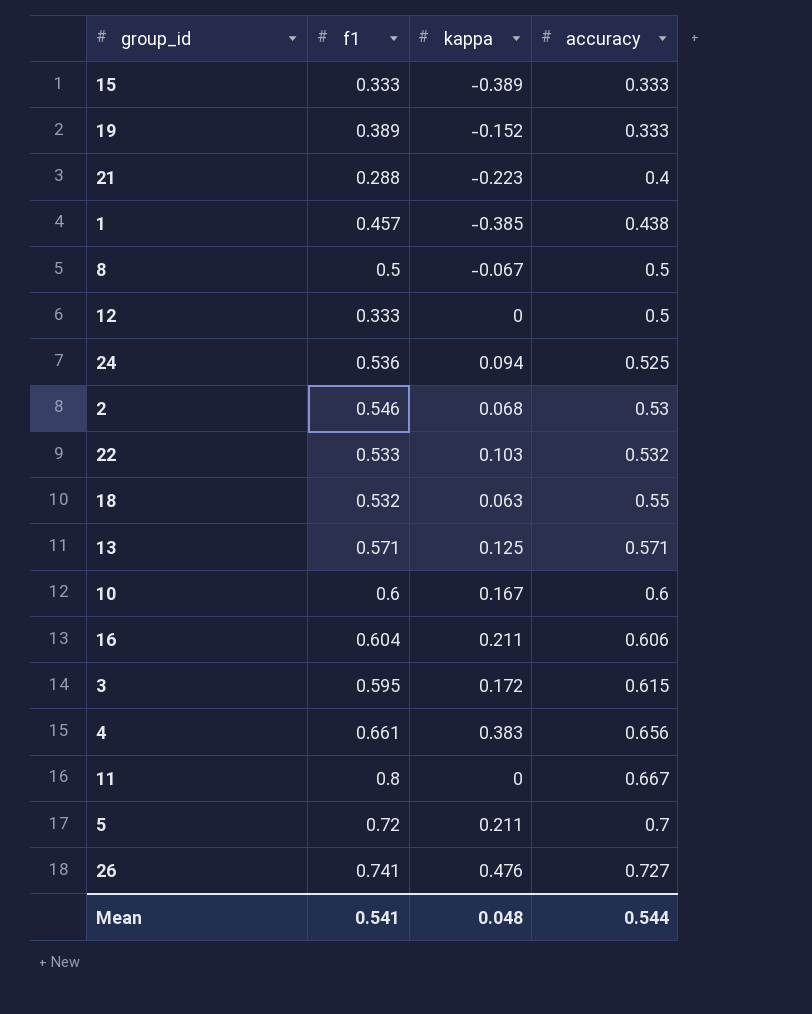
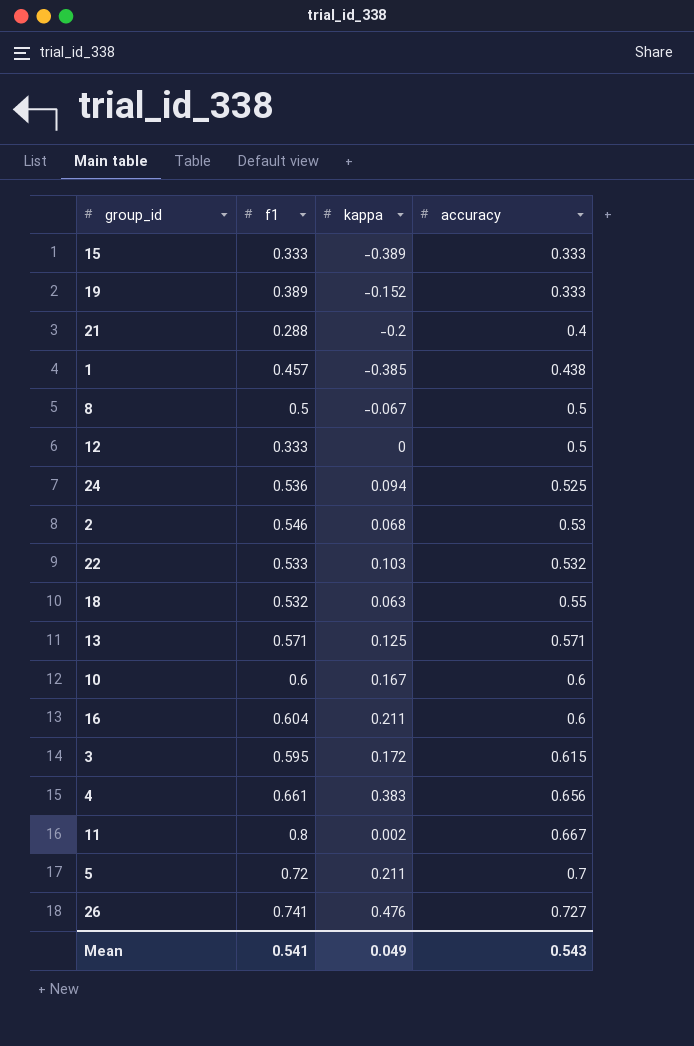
21 | kappa: -0.223 -> -0.2
16 | accuracy: 0.606 -> 0.6
11 | kappa: 0 -> 0.002
Mean | kappa: 0.048 -> 0.049
Mean | accuracy: 0.544 -> 0.543

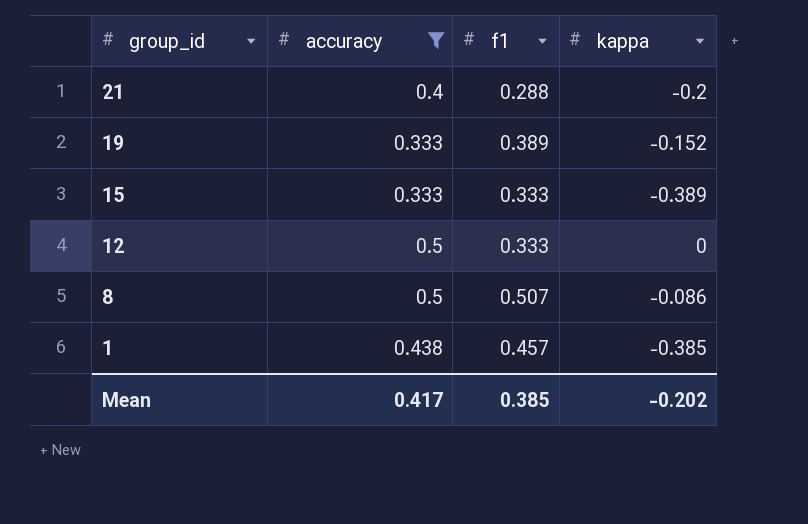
filter: none -> accuracy <= 0.5
row order: accuracy ascending -> group_id descending
column accuracy | position: 4 -> 2
8 | f1: 0.5 -> 0.507
8 | kappa: -0.067 -> -0.086
Mean | accuracy: 0.543 -> 0.417
Mean | f1: 0.541 -> 0.385
Mean | kappa: 0.049 -> -0.202

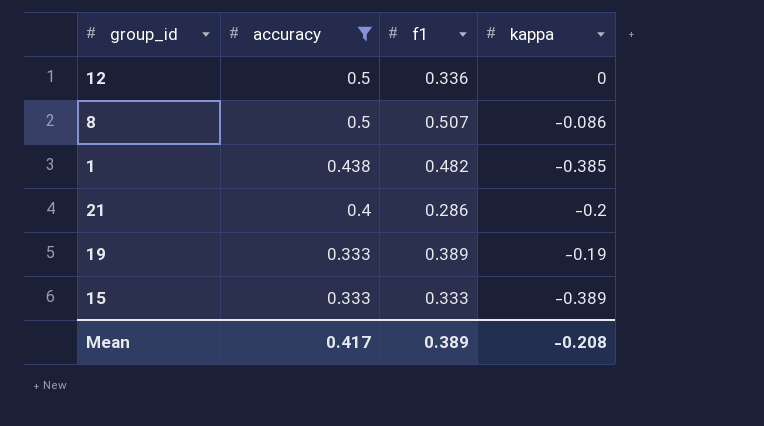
row order: group_id descending -> accuracy descending
12 | f1: 0.333 -> 0.336
1 | f1: 0.457 -> 0.482
21 | f1: 0.288 -> 0.286
19 | kappa: -0.152 -> -0.19
Mean | f1: 0.385 -> 0.389
Mean | kappa: -0.202 -> -0.208

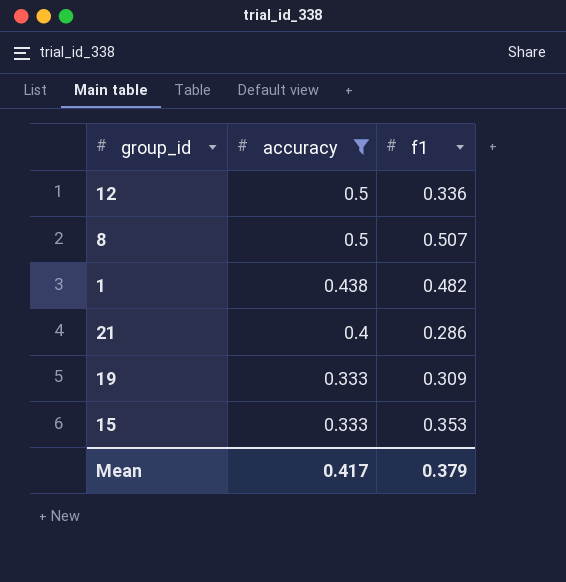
column kappa | position: 4 -> none
19 | f1: 0.389 -> 0.309
15 | f1: 0.333 -> 0.353
Mean | f1: 0.389 -> 0.379

